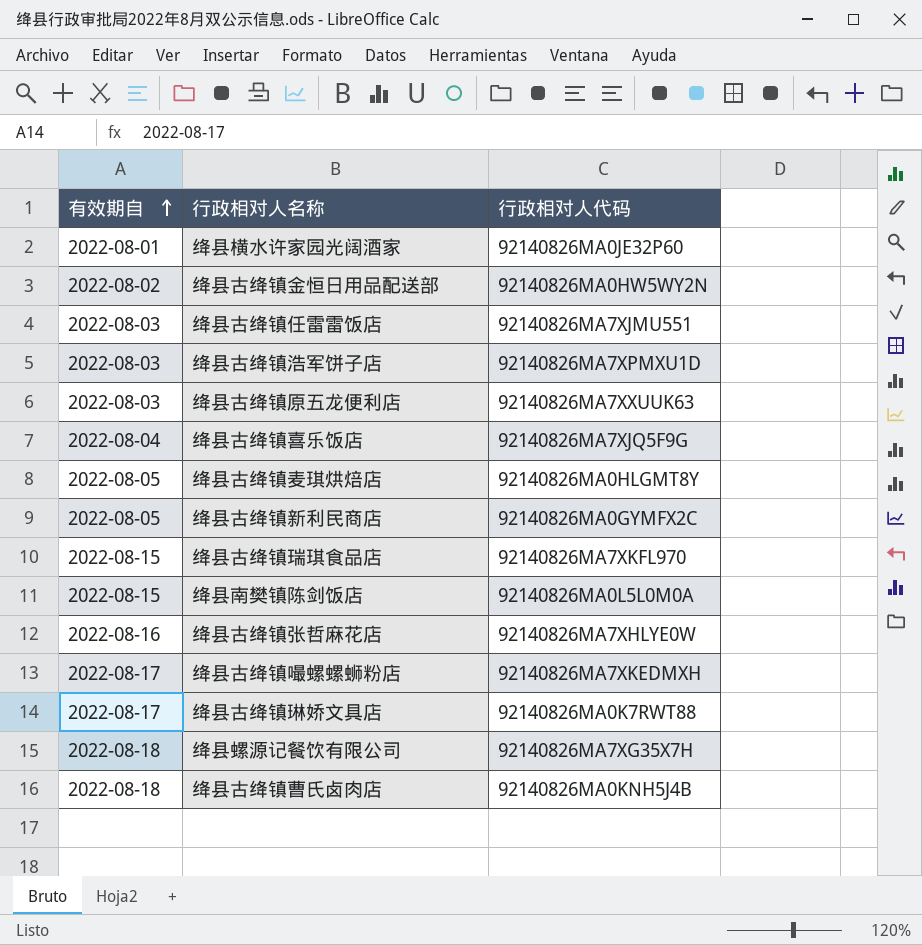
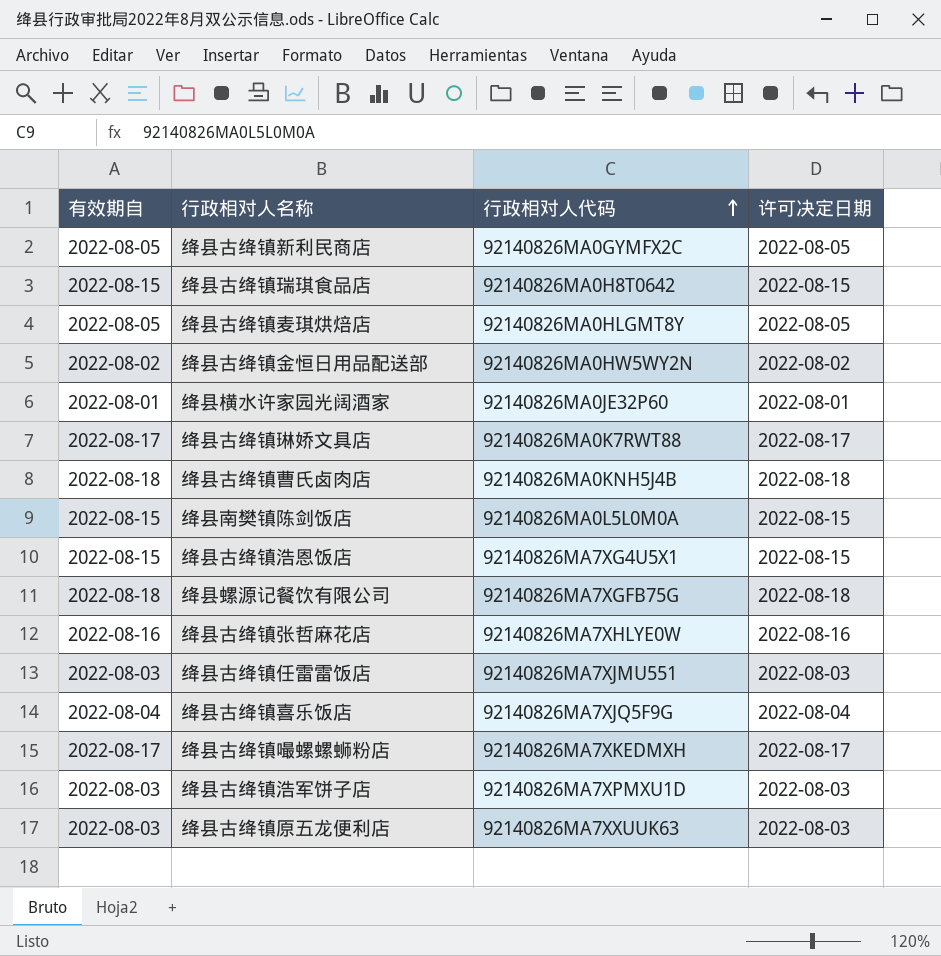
row order: 有效期自 ascending -> 行政相对人代码 ascending
column 许可决定日期 | position: none -> 4
绛县古绛镇瑞琪食品店 | 行政相对人代码: 92140826MA7XKFL970 -> 92140826MA0H8T0642
row 绛县古绛镇浩恩饭店: none -> 2022-08-15 | 92140826MA7XG4U5X1 | 2022-08-15
绛县螺源记餐饮有限公司 | 行政相对人代码: 92140826MA7XG35X7H -> 92140826MA7XGFB75G

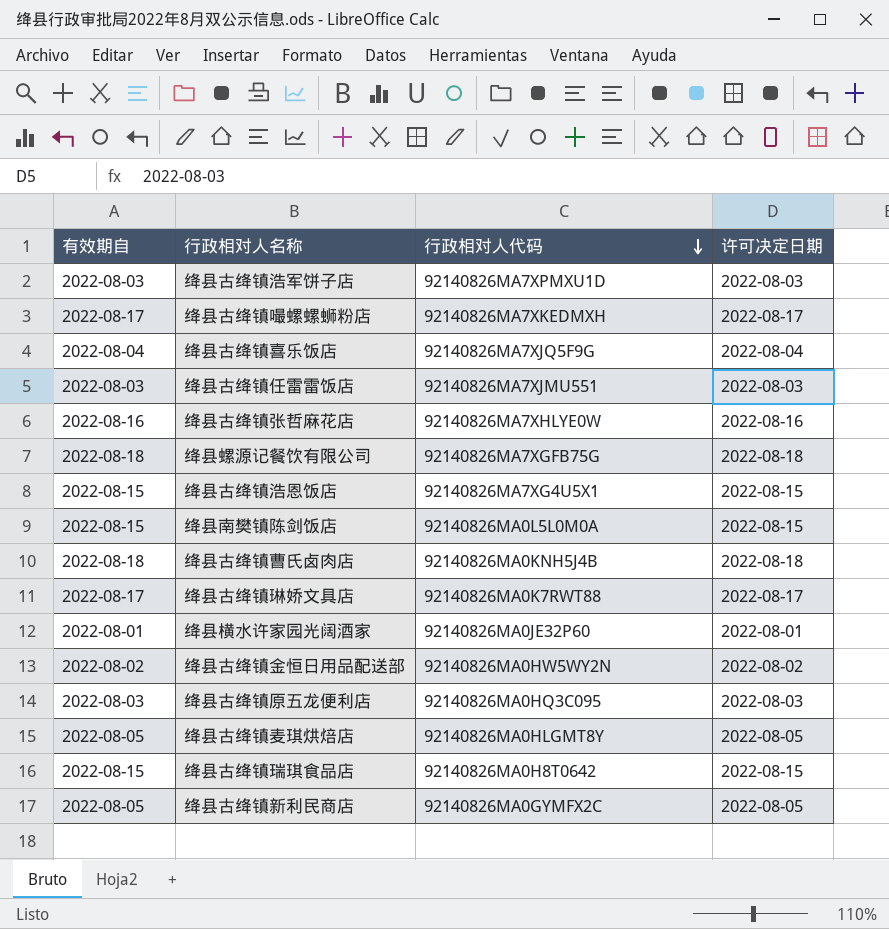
row order: 行政相对人代码 ascending -> 行政相对人代码 descending
绛县古绛镇原五龙便利店 | 行政相对人代码: 92140826MA7XXUUK63 -> 92140826MA0HQ3C095

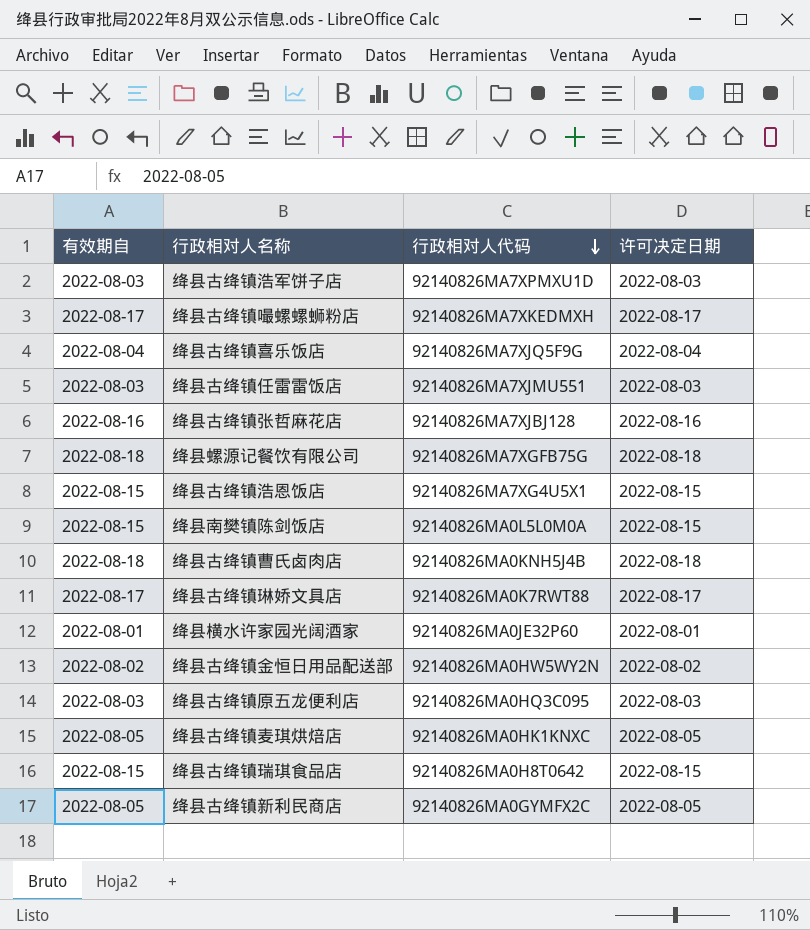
绛县古绛镇张哲麻花店 | 行政相对人代码: 92140826MA7XHLYE0W -> 92140826MA7XJBJ128
绛县古绛镇麦琪烘焙店 | 行政相对人代码: 92140826MA0HLGMT8Y -> 92140826MA0HK1KNXC

